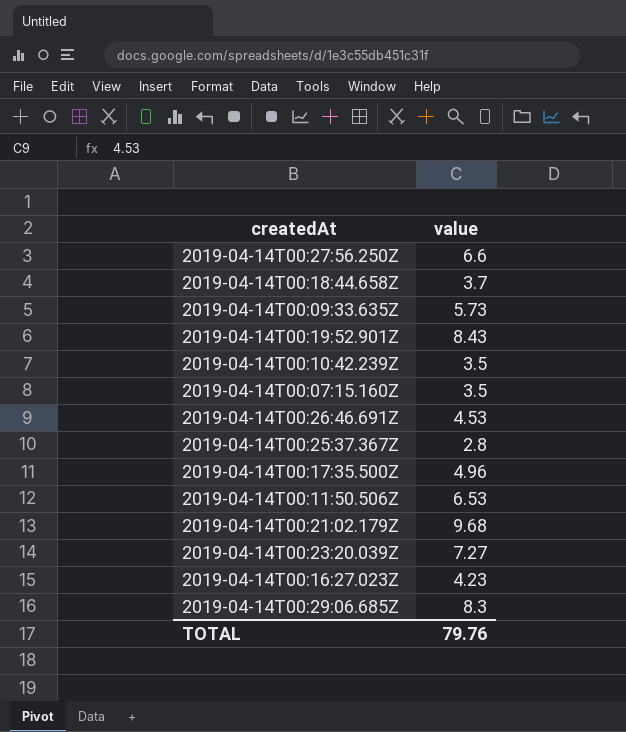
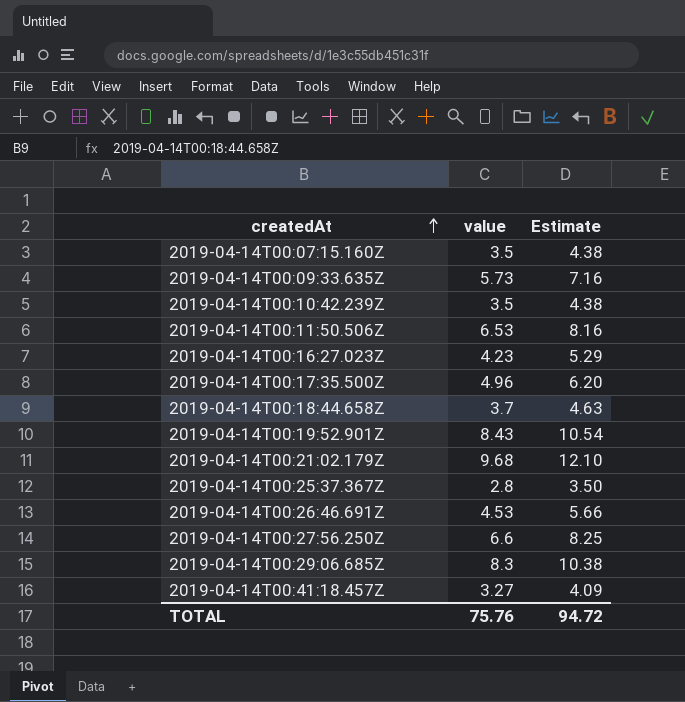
row order: none -> createdAt ascending
column Estimate | formula: none -> [value] * 1.25
row 2019-04-14T00:23:20.039Z: 7.27 -> none
row 2019-04-14T00:41:18.457Z: none -> 3.27 | 4.09
TOTAL | value: 79.76 -> 75.76

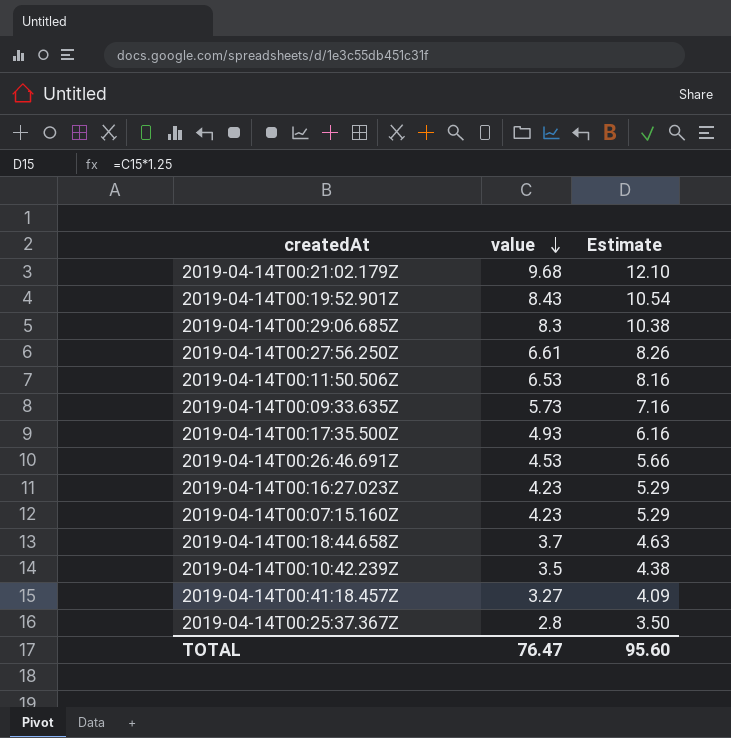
row order: createdAt ascending -> value descending
2019-04-14T00:27:56.250Z | value: 6.6 -> 6.61
2019-04-14T00:27:56.250Z | Estimate: 8.25 -> 8.26
2019-04-14T00:17:35.500Z | value: 4.96 -> 4.93
2019-04-14T00:17:35.500Z | Estimate: 6.20 -> 6.16
2019-04-14T00:07:15.160Z | value: 3.5 -> 4.23
2019-04-14T00:07:15.160Z | Estimate: 4.38 -> 5.29
TOTAL | value: 75.76 -> 76.47
TOTAL | Estimate: 94.72 -> 95.60

